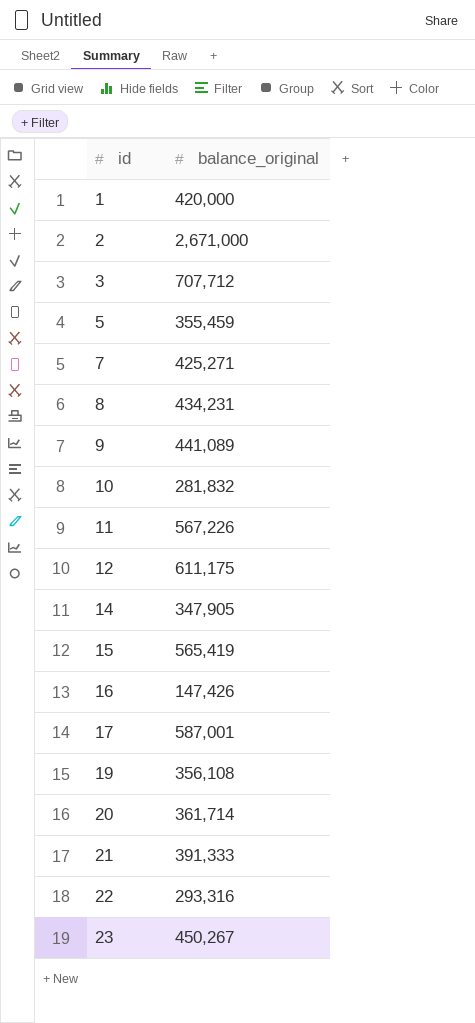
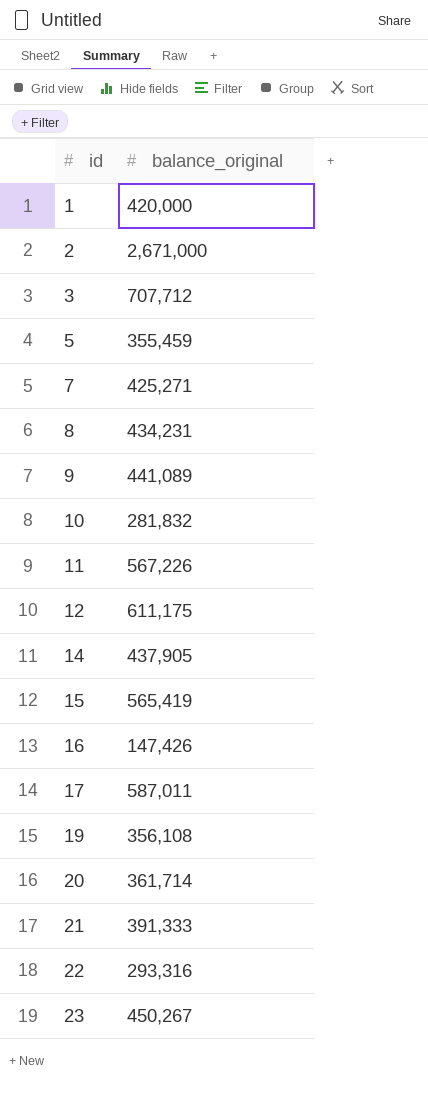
14 | balance_original: 347,905 -> 437,905
17 | balance_original: 587,001 -> 587,011

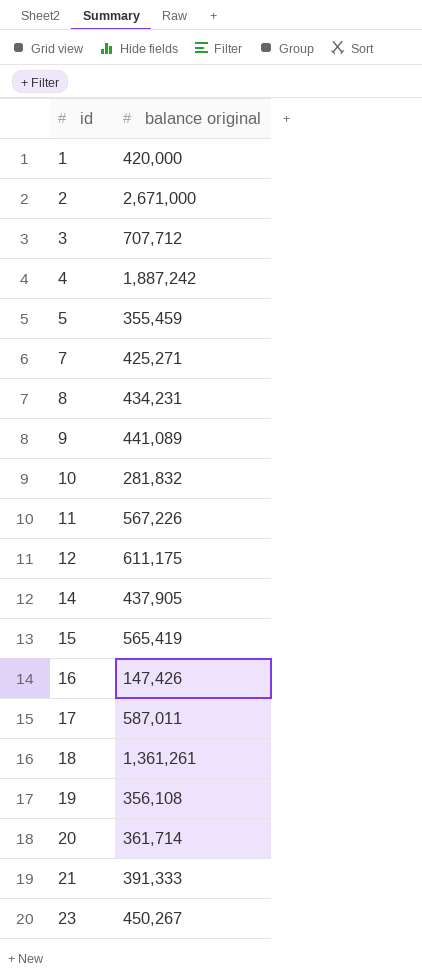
column name: balance_original -> balance original
row 22: 293,316 -> none
row 4: none -> 1,887,242
row 18: none -> 1,361,261

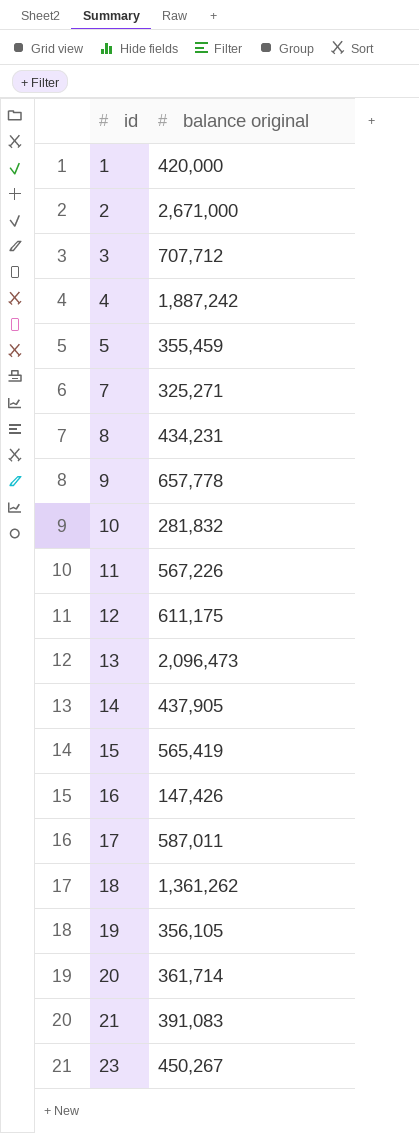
7 | balance original: 425,271 -> 325,271
9 | balance original: 441,089 -> 657,778
row 13: none -> 2,096,473
18 | balance original: 1,361,261 -> 1,361,262
19 | balance original: 356,108 -> 356,105
21 | balance original: 391,333 -> 391,083

